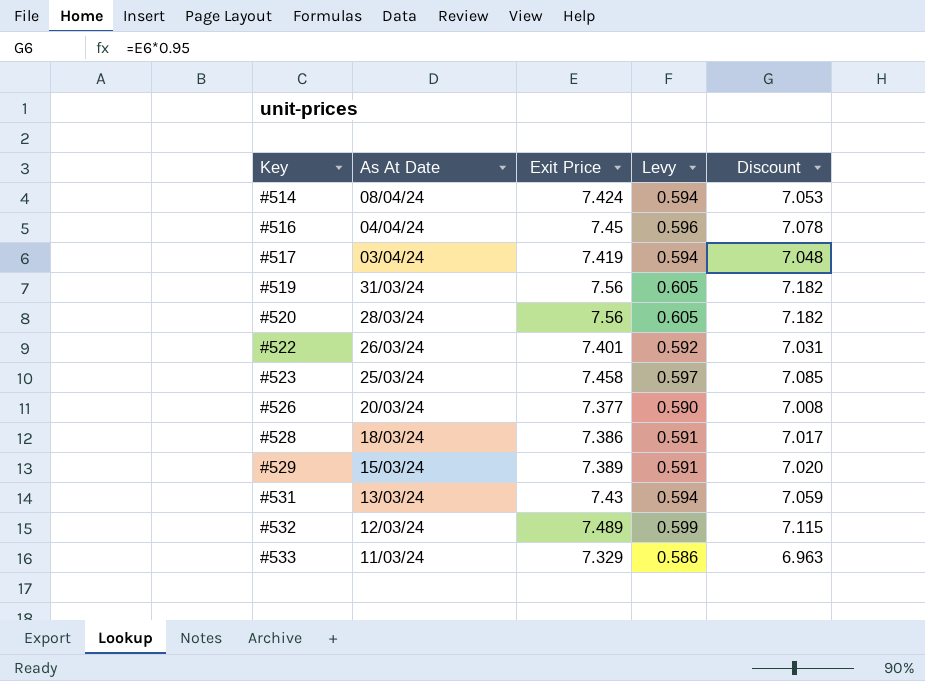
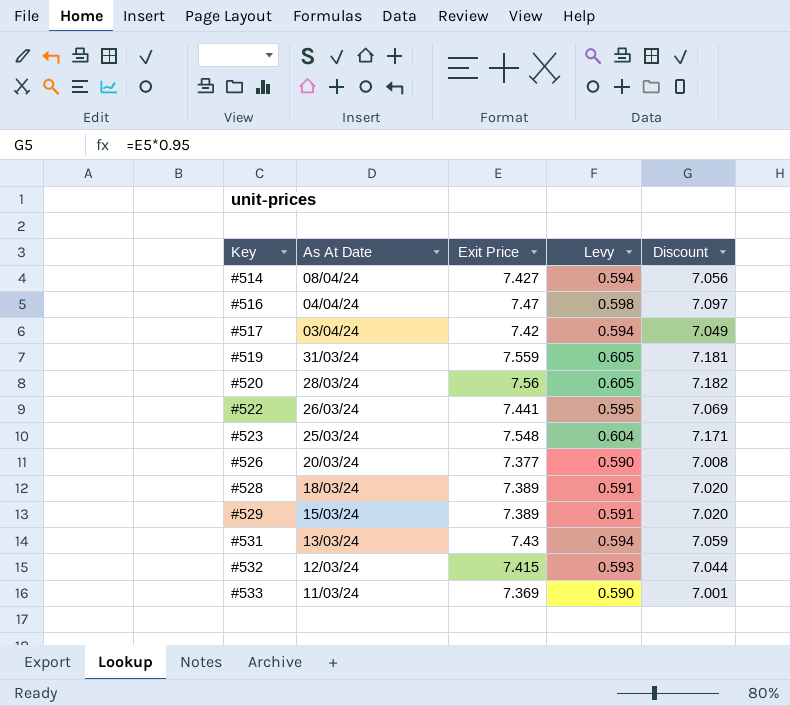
#514 | Exit Price: 7.424 -> 7.427
#514 | Discount: 7.053 -> 7.056
#516 | Exit Price: 7.45 -> 7.47
#516 | Levy: 0.596 -> 0.598
#516 | Discount: 7.078 -> 7.097
#517 | Exit Price: 7.419 -> 7.42
#517 | Discount: 7.048 -> 7.049
#519 | Exit Price: 7.56 -> 7.559
#519 | Discount: 7.182 -> 7.181
#522 | Exit Price: 7.401 -> 7.441
#522 | Levy: 0.592 -> 0.595
#522 | Discount: 7.031 -> 7.069
#523 | Exit Price: 7.458 -> 7.548
#523 | Levy: 0.597 -> 0.604
#523 | Discount: 7.085 -> 7.171
#528 | Exit Price: 7.386 -> 7.389
#528 | Discount: 7.017 -> 7.020
#532 | Exit Price: 7.489 -> 7.415
#532 | Levy: 0.599 -> 0.593
#532 | Discount: 7.115 -> 7.044
#533 | Exit Price: 7.329 -> 7.369
#533 | Levy: 0.586 -> 0.590
#533 | Discount: 6.963 -> 7.001

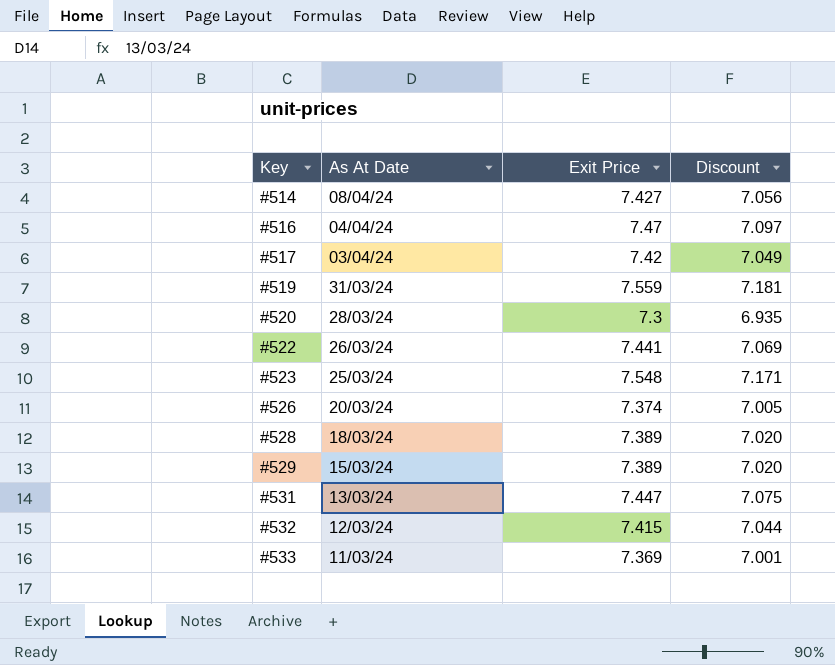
column Levy | formula: [Exit Price] * 0.08 -> none
#520 | Exit Price: 7.56 -> 7.3
#520 | Discount: 7.182 -> 6.935
#526 | Exit Price: 7.377 -> 7.374
#526 | Discount: 7.008 -> 7.005
#531 | Exit Price: 7.43 -> 7.447
#531 | Discount: 7.059 -> 7.075

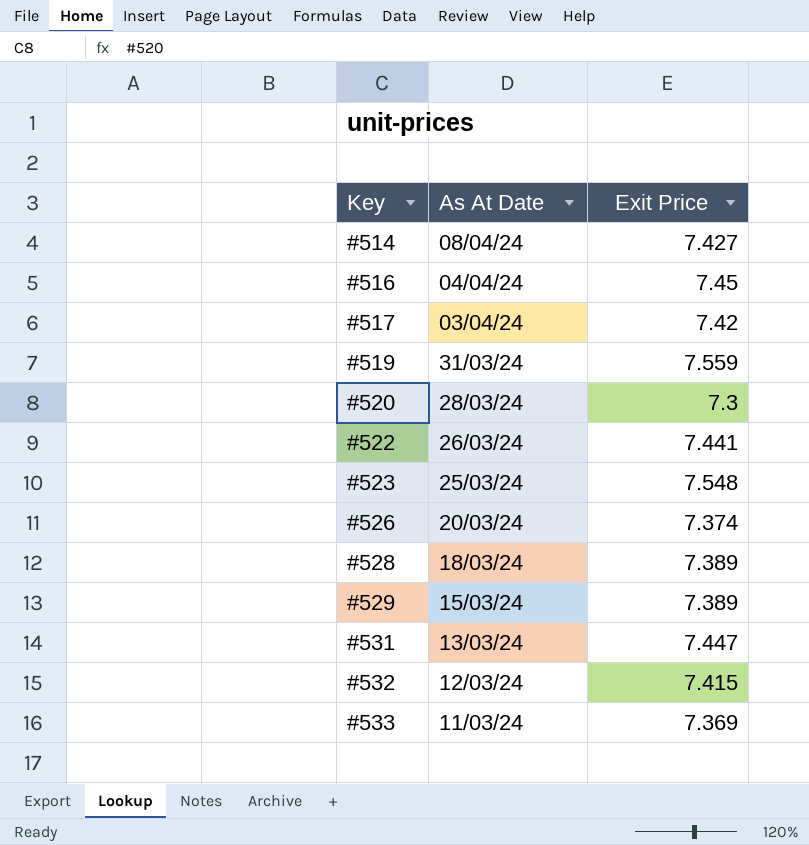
column Discount | formula: [Exit Price] * 0.95 -> none
#516 | Exit Price: 7.47 -> 7.45

